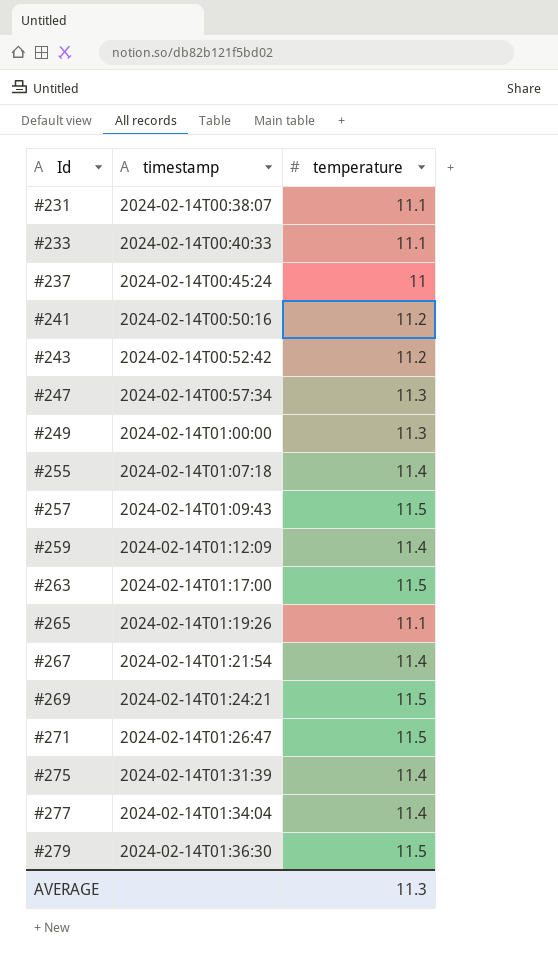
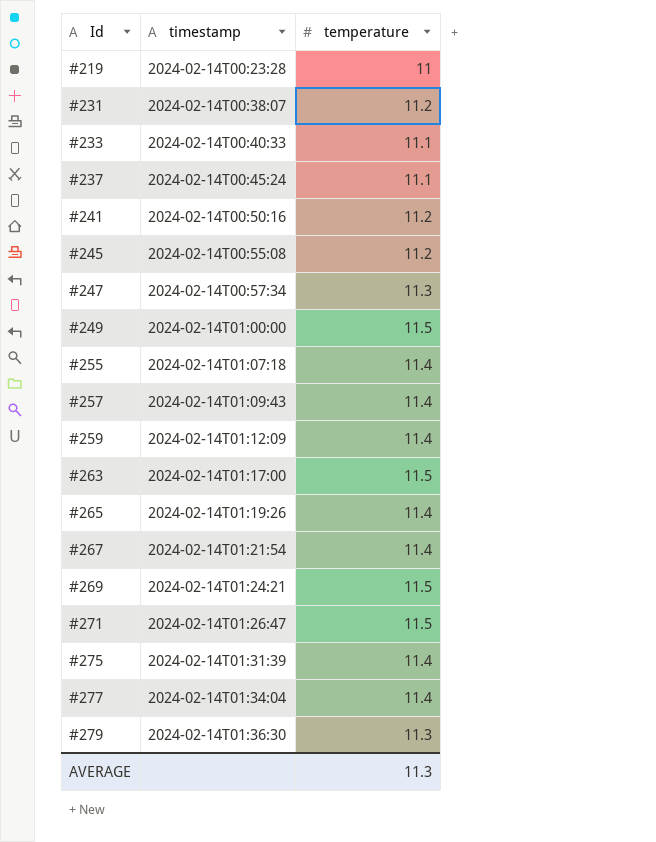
row #243: 2024-02-14T00:52:42 | 11.2 -> none
row #219: none -> 2024-02-14T00:23:28 | 11
#231 | temperature: 11.1 -> 11.2
#237 | temperature: 11 -> 11.1
row #245: none -> 2024-02-14T00:55:08 | 11.2
#249 | temperature: 11.3 -> 11.5
#257 | temperature: 11.5 -> 11.4
#265 | temperature: 11.1 -> 11.4
#279 | temperature: 11.5 -> 11.3

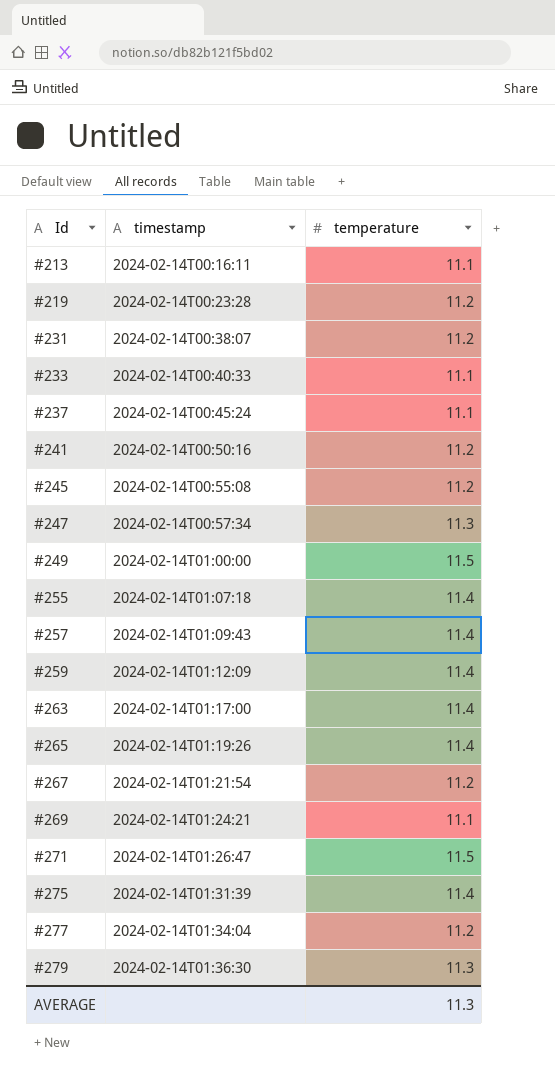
row #213: none -> 2024-02-14T00:16:11 | 11.1
#219 | temperature: 11 -> 11.2
#263 | temperature: 11.5 -> 11.4
#267 | temperature: 11.4 -> 11.2
#269 | temperature: 11.5 -> 11.1
#277 | temperature: 11.4 -> 11.2

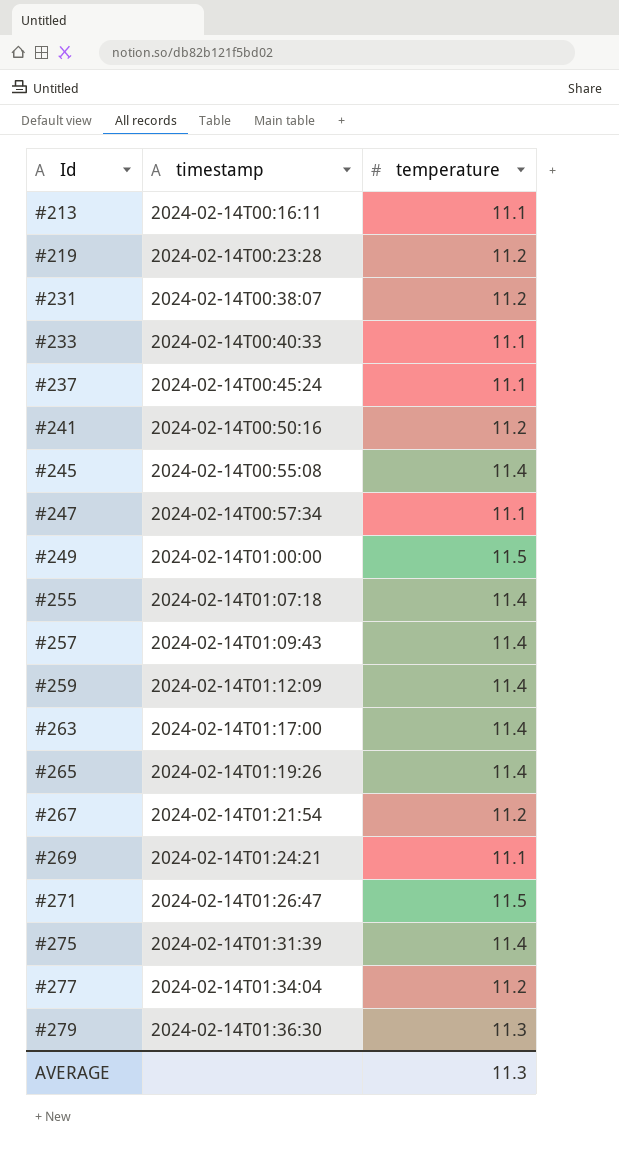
#245 | temperature: 11.2 -> 11.4
#247 | temperature: 11.3 -> 11.1

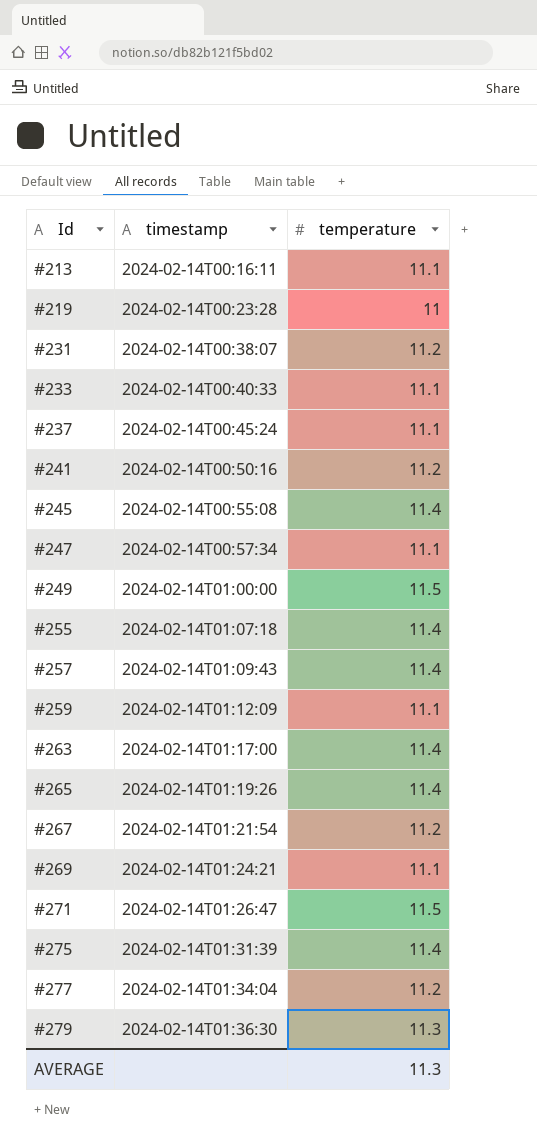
#219 | temperature: 11.2 -> 11
#259 | temperature: 11.4 -> 11.1

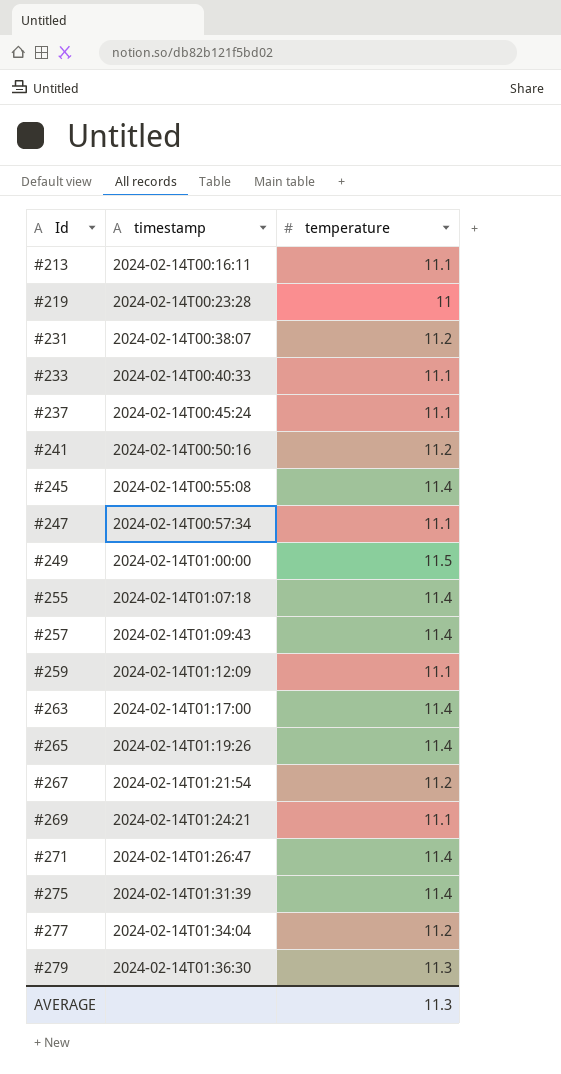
#271 | temperature: 11.5 -> 11.4

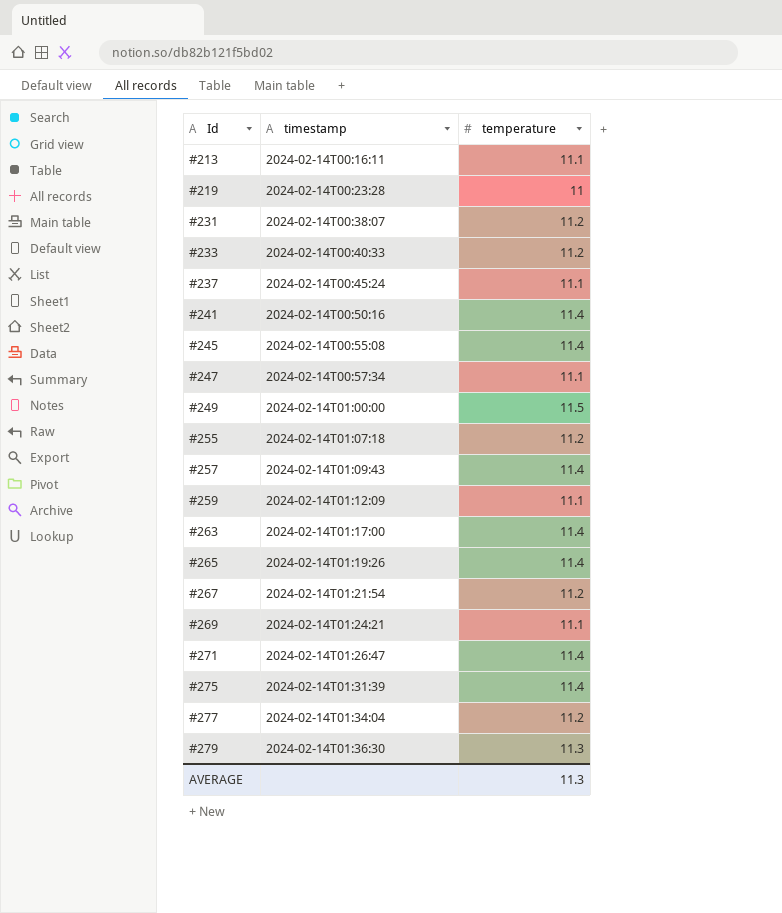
#233 | temperature: 11.1 -> 11.2
#241 | temperature: 11.2 -> 11.4
#255 | temperature: 11.4 -> 11.2

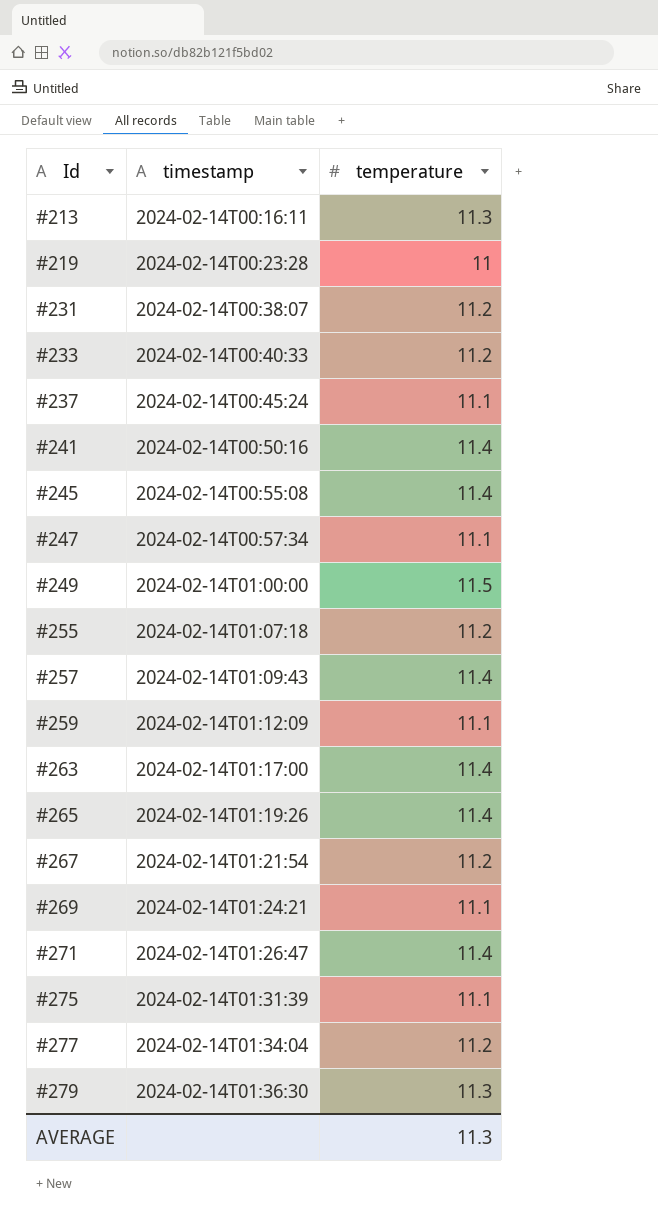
#213 | temperature: 11.1 -> 11.3
#275 | temperature: 11.4 -> 11.1

